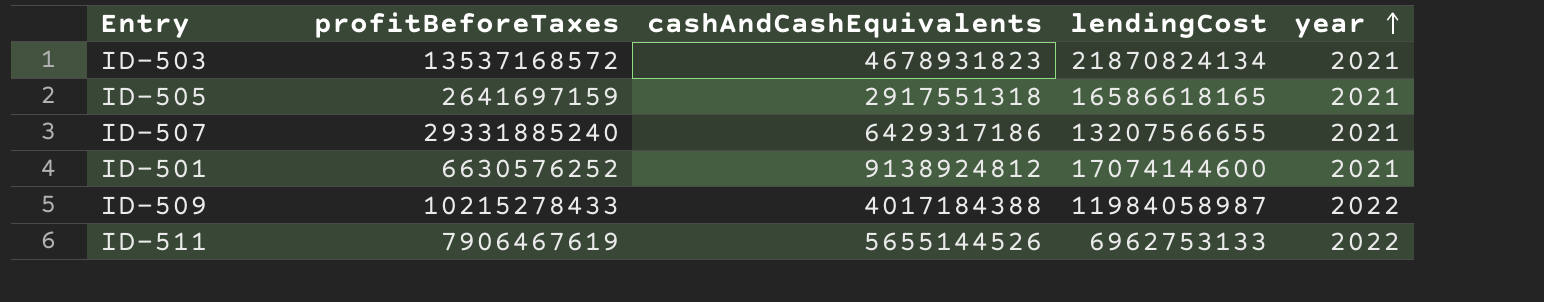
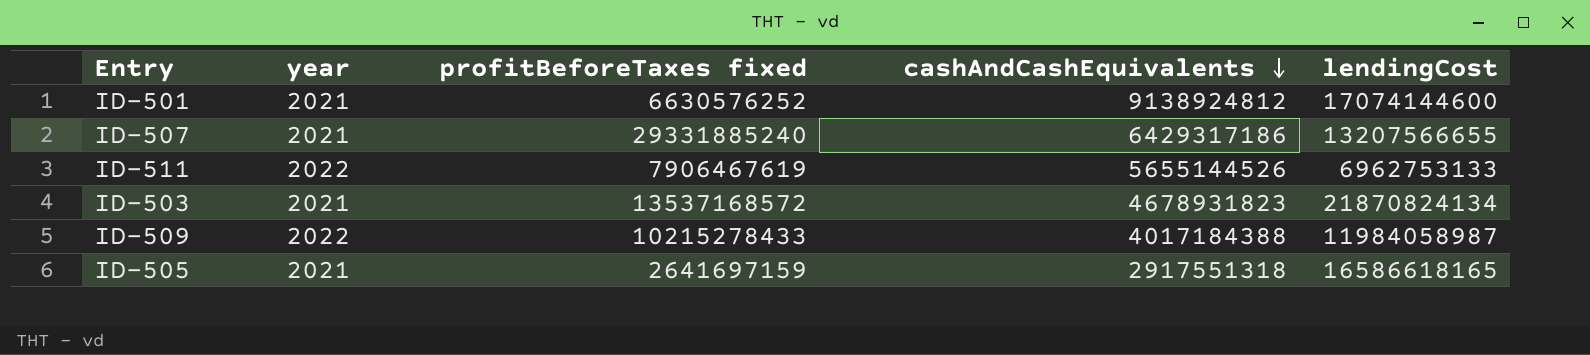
row order: year ascending -> cashAndCashEquivalents descending
column year | position: 5 -> 2
column name: profitBeforeTaxes -> profitBeforeTaxes fixed

